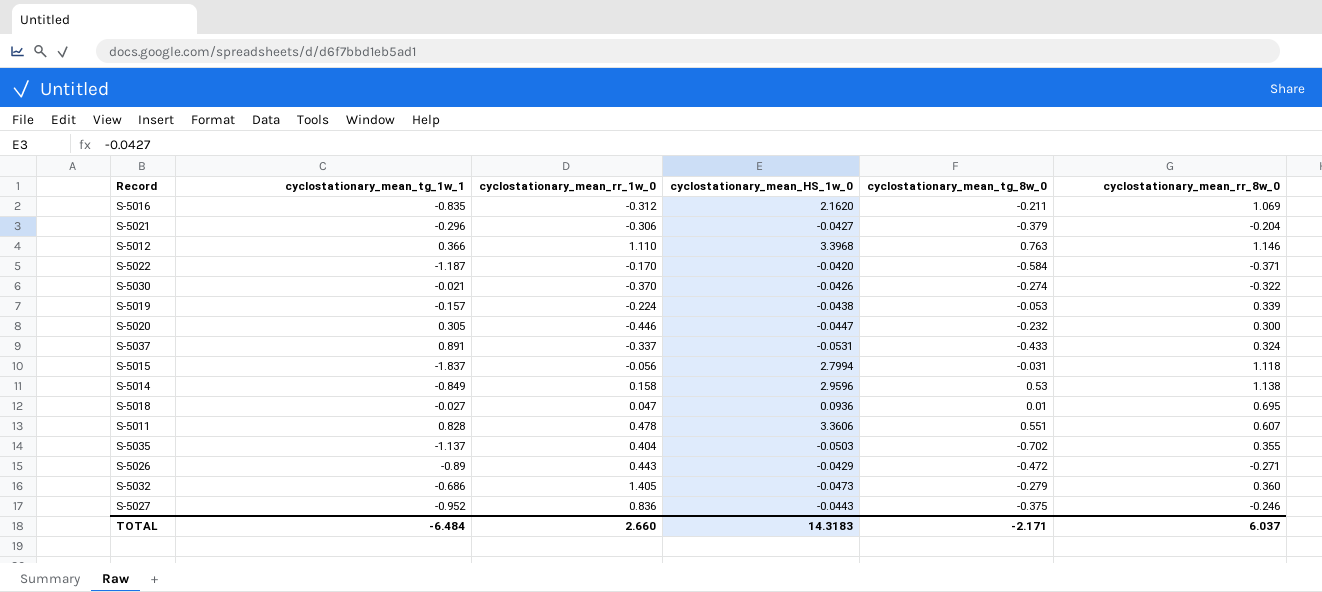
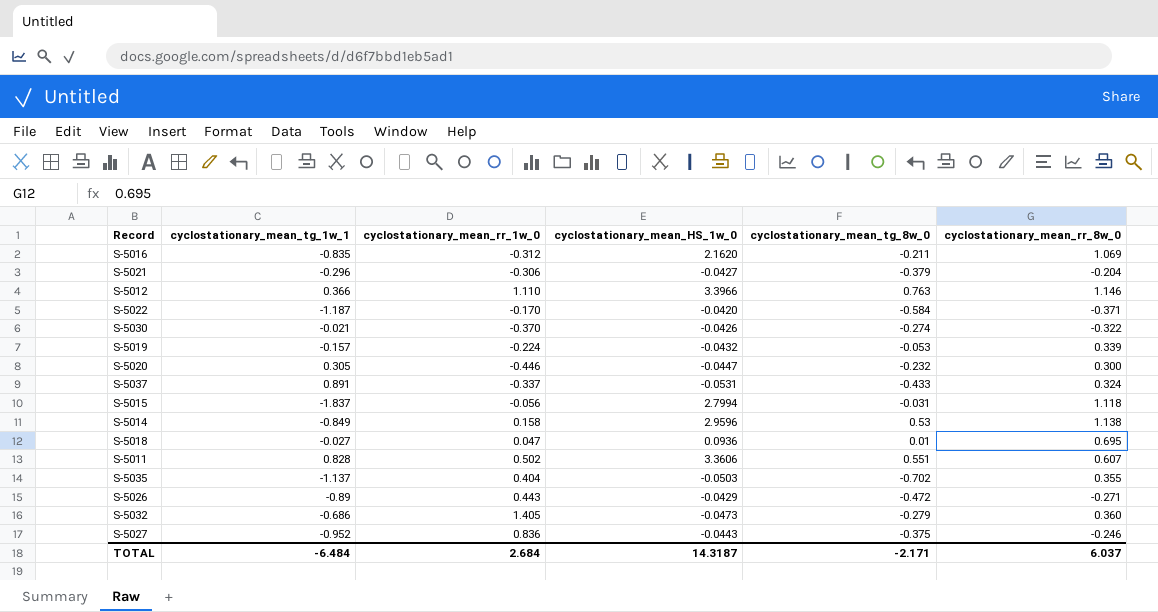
S-5012 | cyclostationary_mean_HS_1w_0: 3.3968 -> 3.3966
S-5019 | cyclostationary_mean_HS_1w_0: -0.0438 -> -0.0432
S-5011 | cyclostationary_mean_rr_1w_0: 0.478 -> 0.502
TOTAL | cyclostationary_mean_rr_1w_0: 2.660 -> 2.684
TOTAL | cyclostationary_mean_HS_1w_0: 14.3183 -> 14.3187

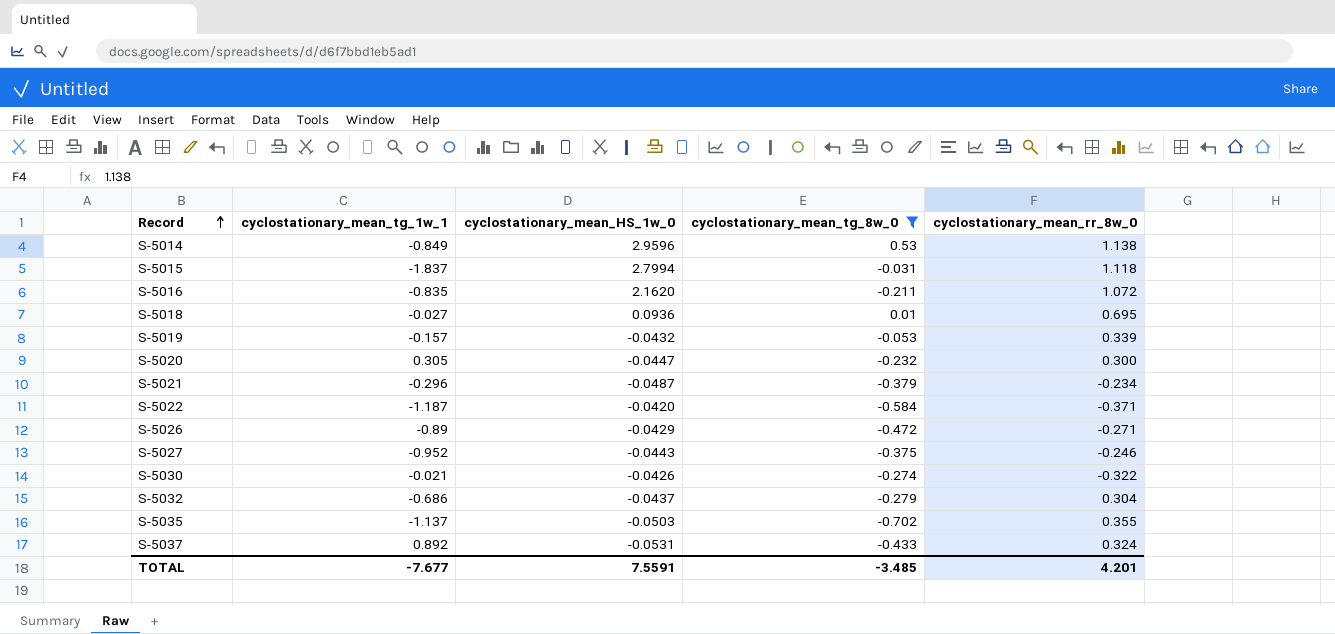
filter: none -> cyclostationary_mean_tg_8w_0 <= 0.53
row order: none -> Record ascending
column cyclostationary_mean_rr_1w_0 | position: 3 -> none
S-5016 | cyclostationary_mean_rr_8w_0: 1.069 -> 1.072
S-5021 | cyclostationary_mean_HS_1w_0: -0.0427 -> -0.0487
S-5021 | cyclostationary_mean_rr_8w_0: -0.204 -> -0.234
S-5032 | cyclostationary_mean_HS_1w_0: -0.0473 -> -0.0437
S-5032 | cyclostationary_mean_rr_8w_0: 0.360 -> 0.304
S-5037 | cyclostationary_mean_tg_1w_1: 0.891 -> 0.892
TOTAL | cyclostationary_mean_tg_1w_1: -6.484 -> -7.677
TOTAL | cyclostationary_mean_HS_1w_0: 14.3187 -> 7.5591
TOTAL | cyclostationary_mean_tg_8w_0: -2.171 -> -3.485
TOTAL | cyclostationary_mean_rr_8w_0: 6.037 -> 4.201

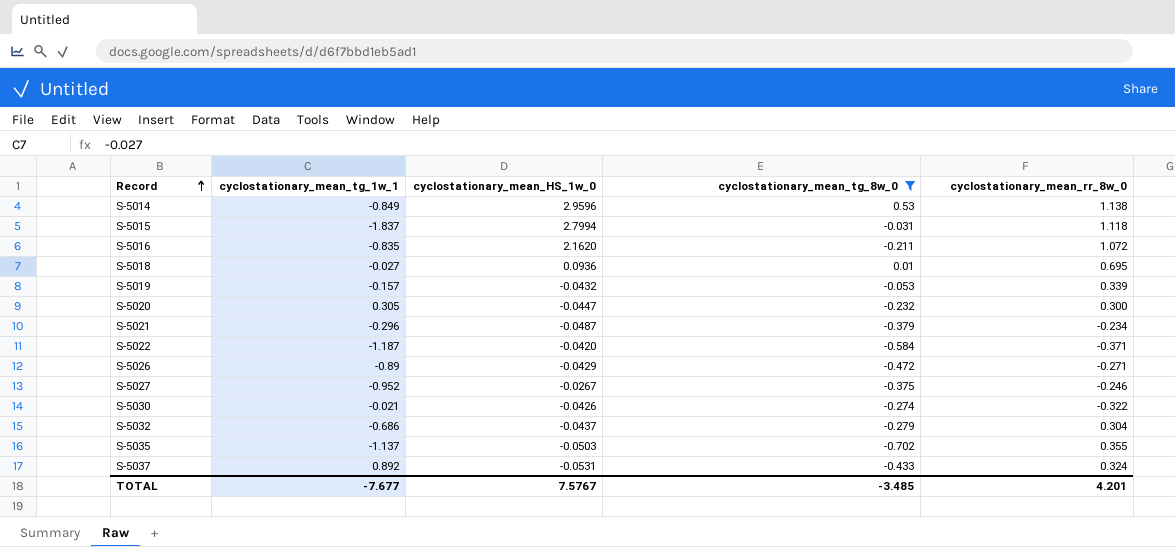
S-5027 | cyclostationary_mean_HS_1w_0: -0.0443 -> -0.0267
TOTAL | cyclostationary_mean_HS_1w_0: 7.5591 -> 7.5767

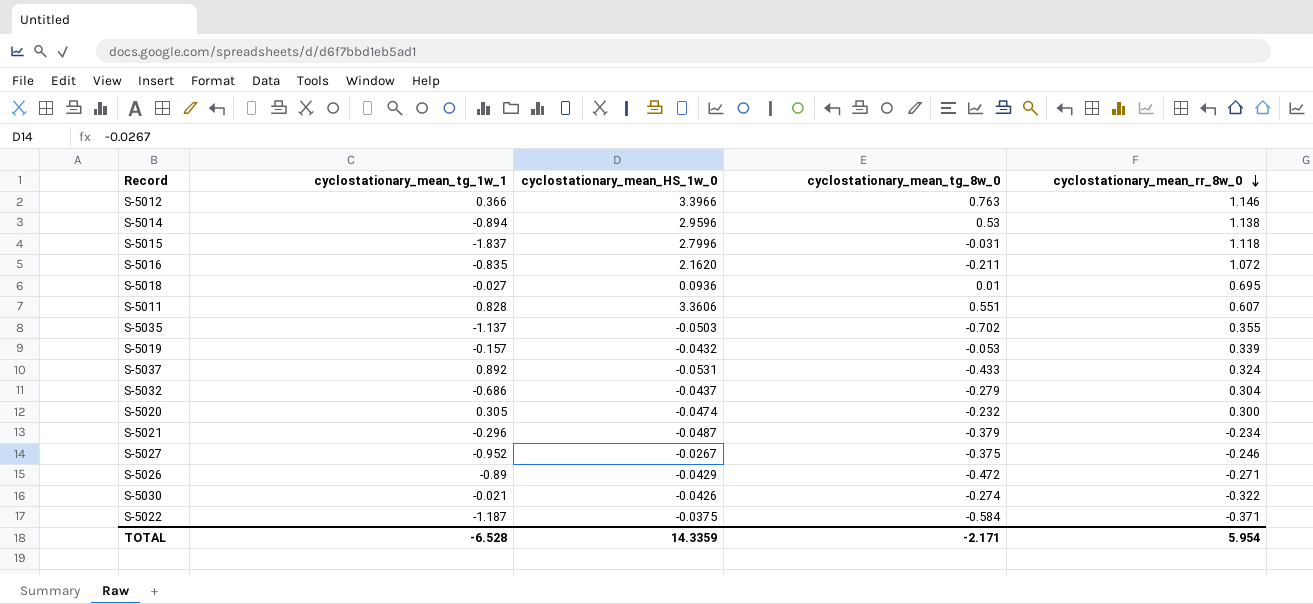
filter: cyclostationary_mean_tg_8w_0 <= 0.53 -> none
row order: Record ascending -> cyclostationary_mean_rr_8w_0 descending
S-5014 | cyclostationary_mean_tg_1w_1: -0.849 -> -0.894
S-5015 | cyclostationary_mean_HS_1w_0: 2.7994 -> 2.7996
S-5020 | cyclostationary_mean_HS_1w_0: -0.0447 -> -0.0474
S-5022 | cyclostationary_mean_HS_1w_0: -0.0420 -> -0.0375
TOTAL | cyclostationary_mean_tg_1w_1: -7.677 -> -6.528
TOTAL | cyclostationary_mean_HS_1w_0: 7.5767 -> 14.3359
TOTAL | cyclostationary_mean_tg_8w_0: -3.485 -> -2.171
TOTAL | cyclostationary_mean_rr_8w_0: 4.201 -> 5.954

